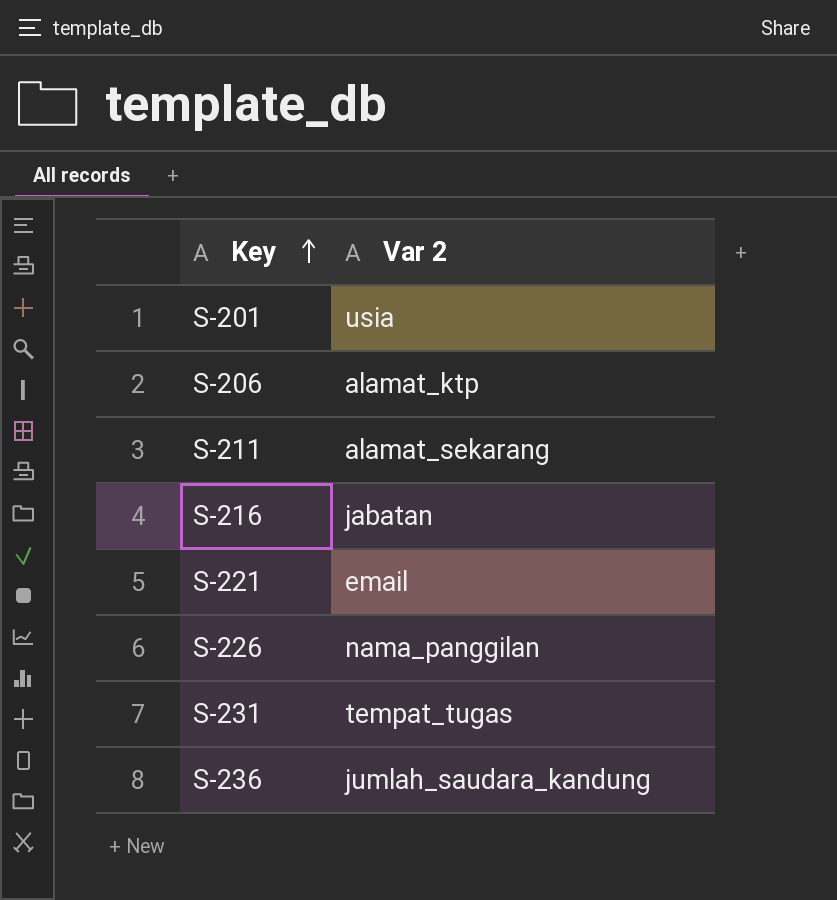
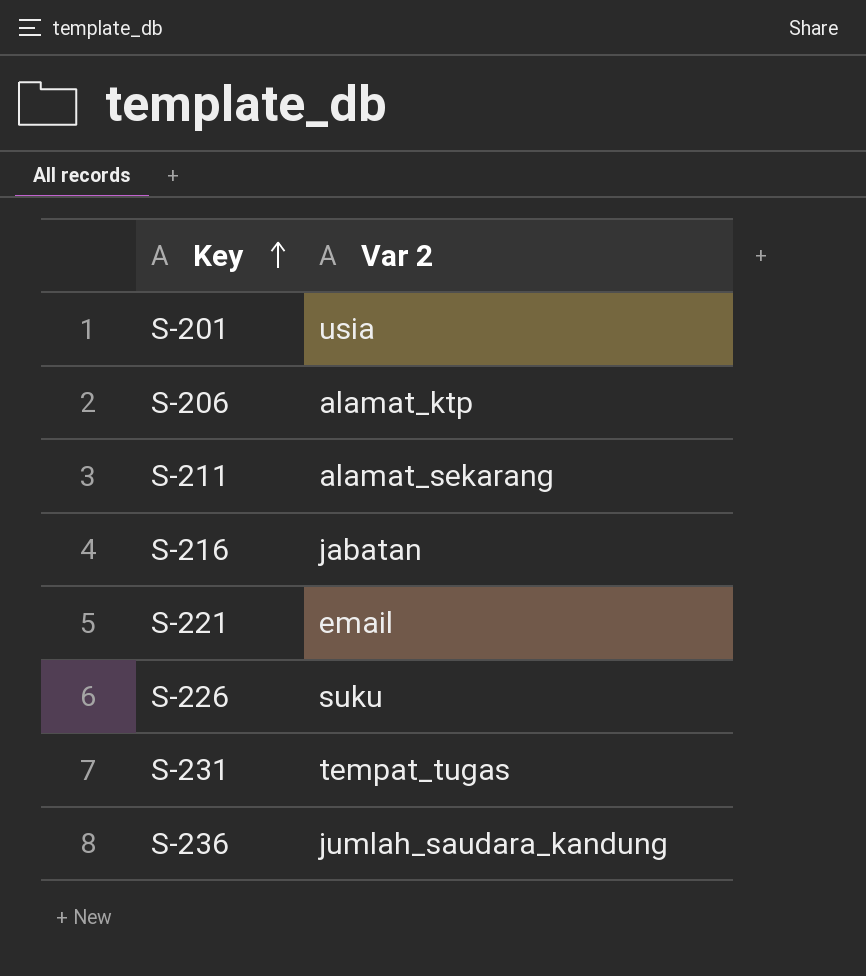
S-226 | Var 2: nama_panggilan -> suku

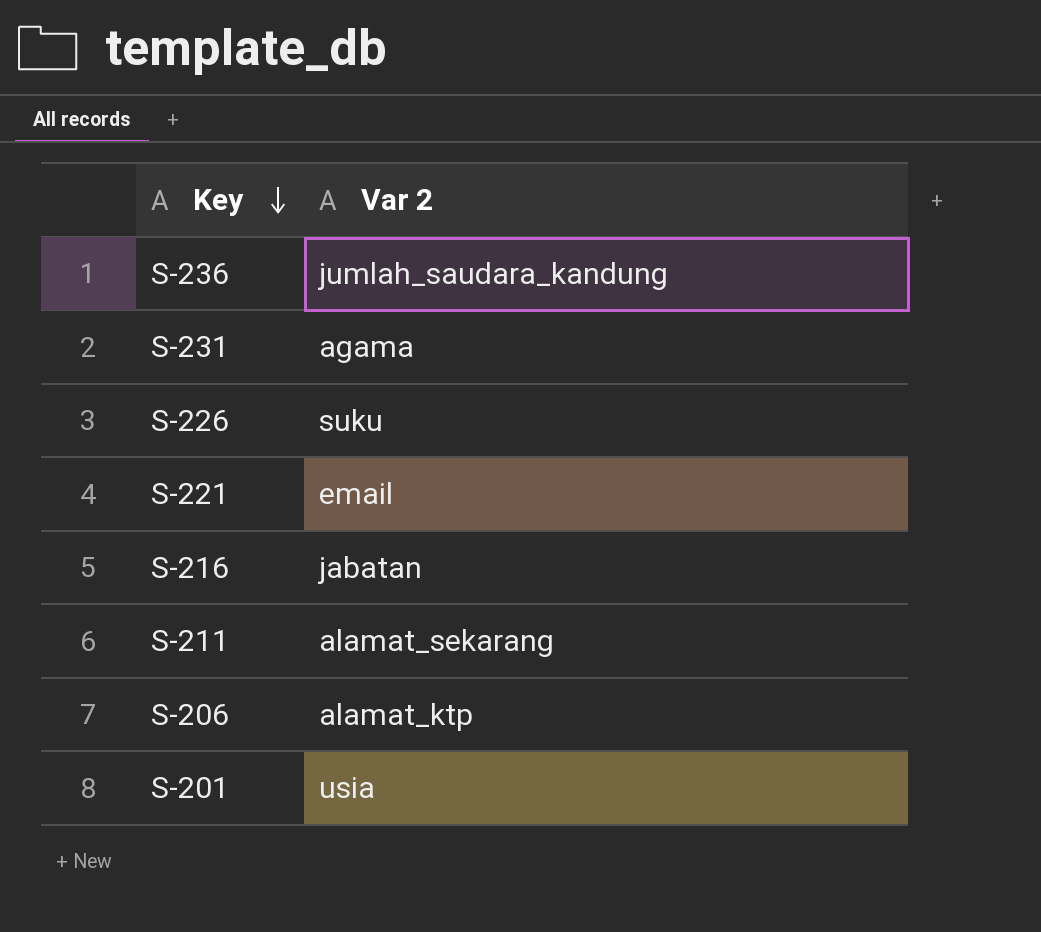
row order: Key ascending -> Key descending
S-231 | Var 2: tempat_tugas -> agama

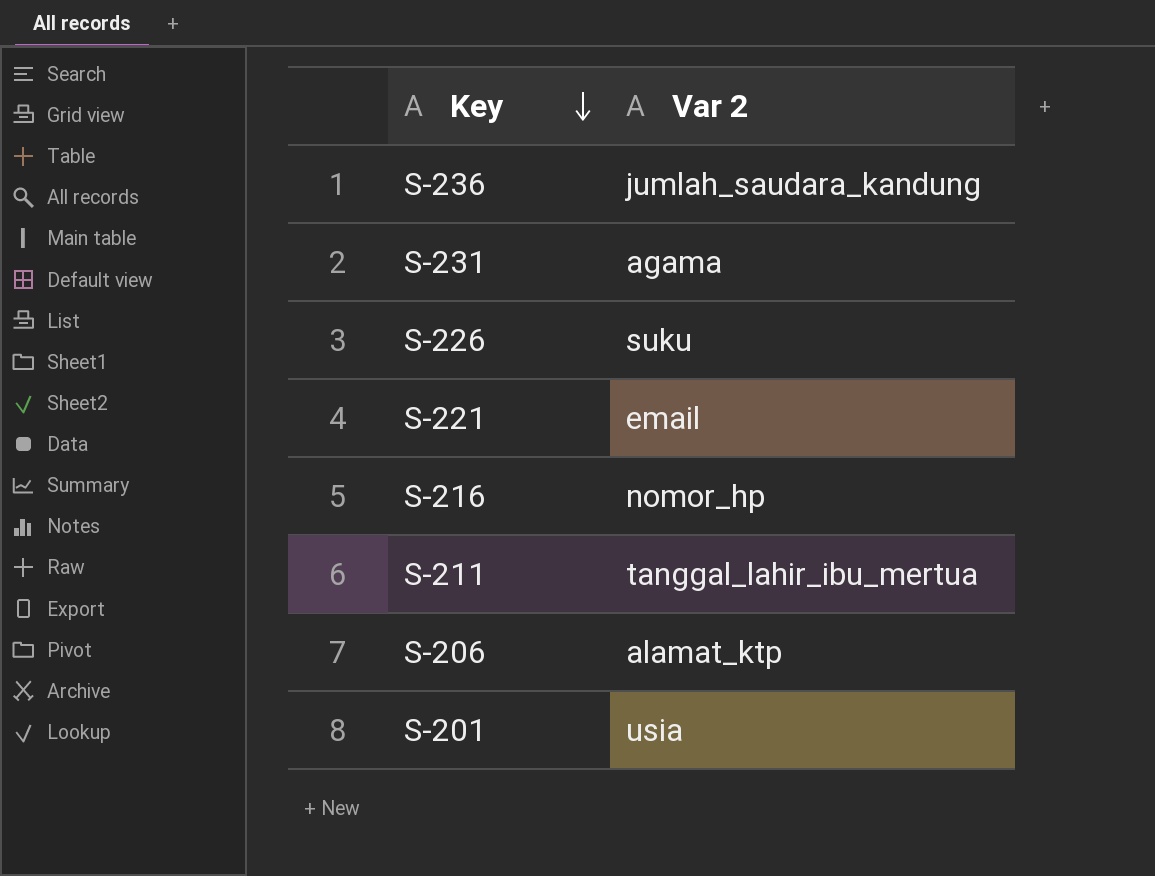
S-216 | Var 2: jabatan -> nomor_hp
S-211 | Var 2: alamat_sekarang -> tanggal_lahir_ibu_mertua

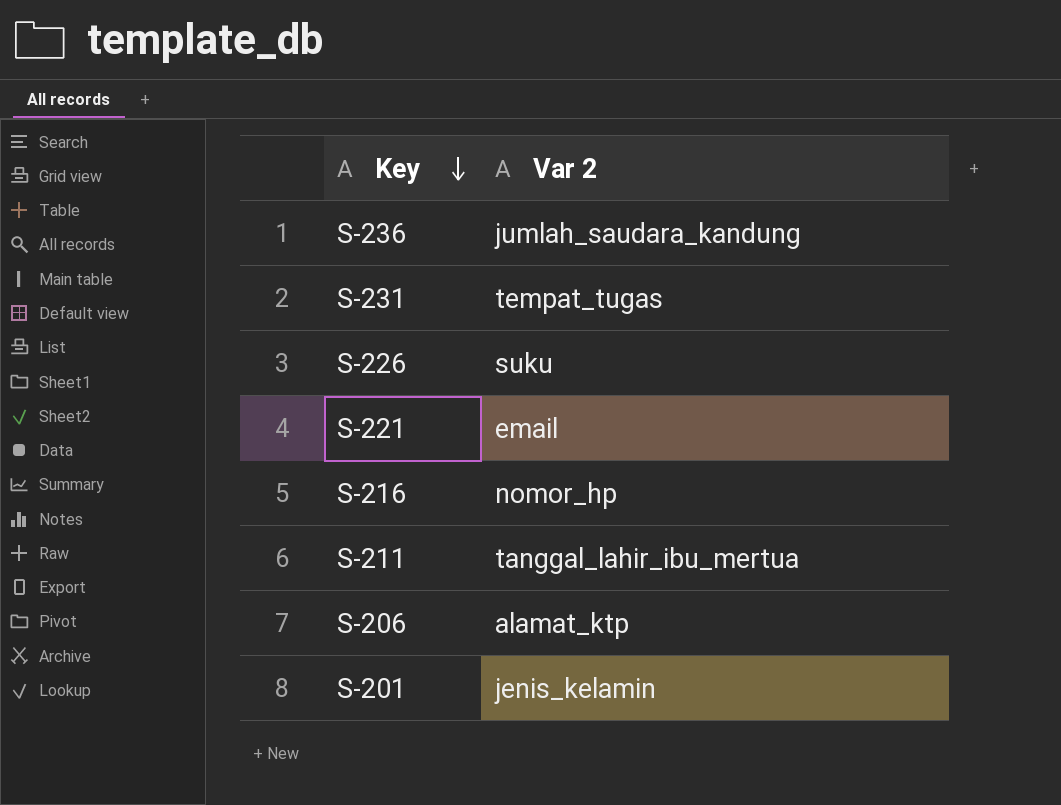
S-231 | Var 2: agama -> tempat_tugas
S-201 | Var 2: usia -> jenis_kelamin

